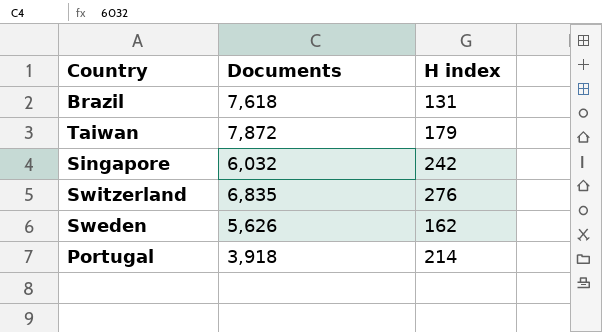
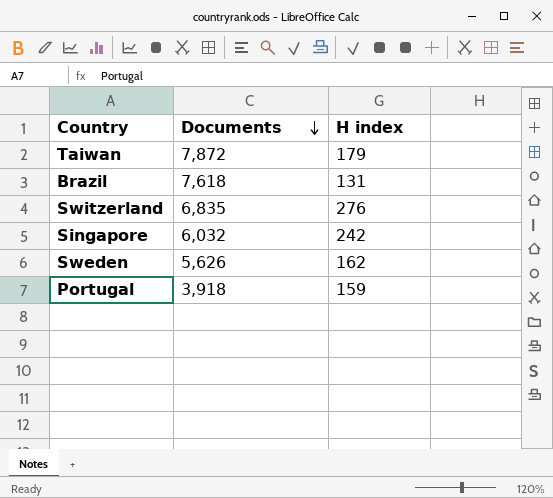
row order: none -> Documents descending
Portugal | H index: 214 -> 159

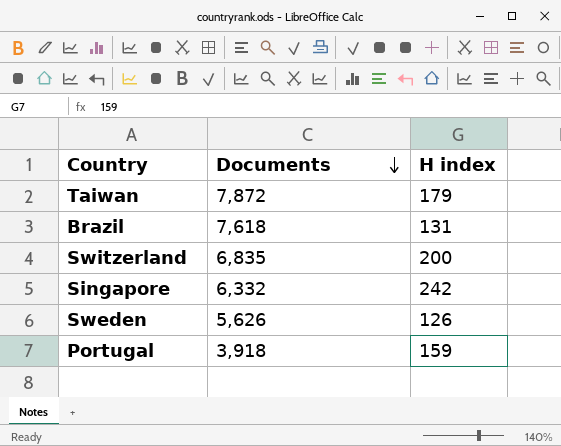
Switzerland | H index: 276 -> 200
Singapore | Documents: 6,032 -> 6,332
Sweden | H index: 162 -> 126

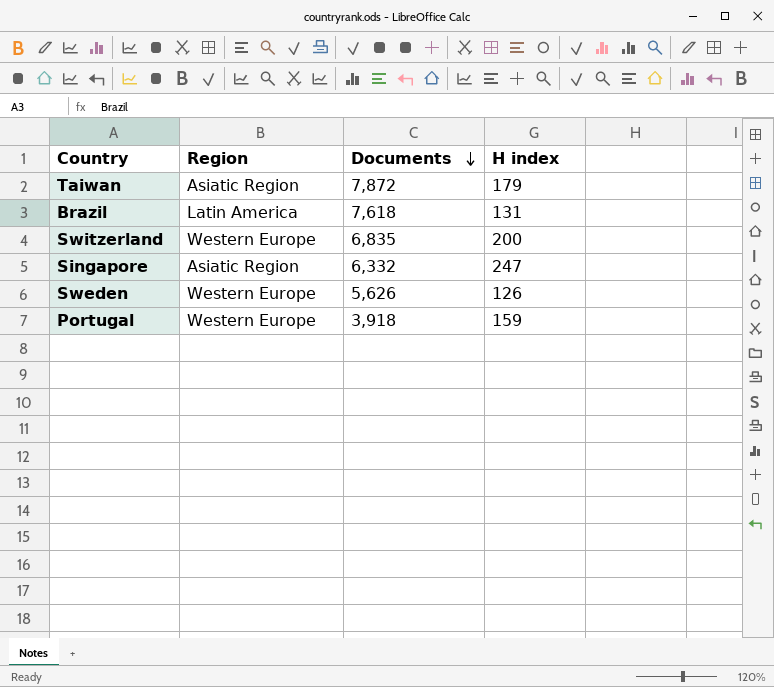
column Region | position: none -> 2
Singapore | H index: 242 -> 247

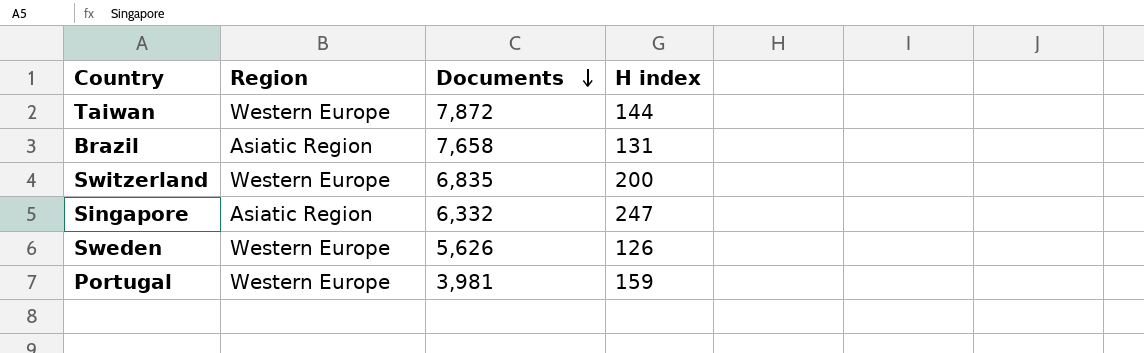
Taiwan | Region: Asiatic Region -> Western Europe
Taiwan | H index: 179 -> 144
Brazil | Region: Latin America -> Asiatic Region
Brazil | Documents: 7,618 -> 7,658
Portugal | Documents: 3,918 -> 3,981

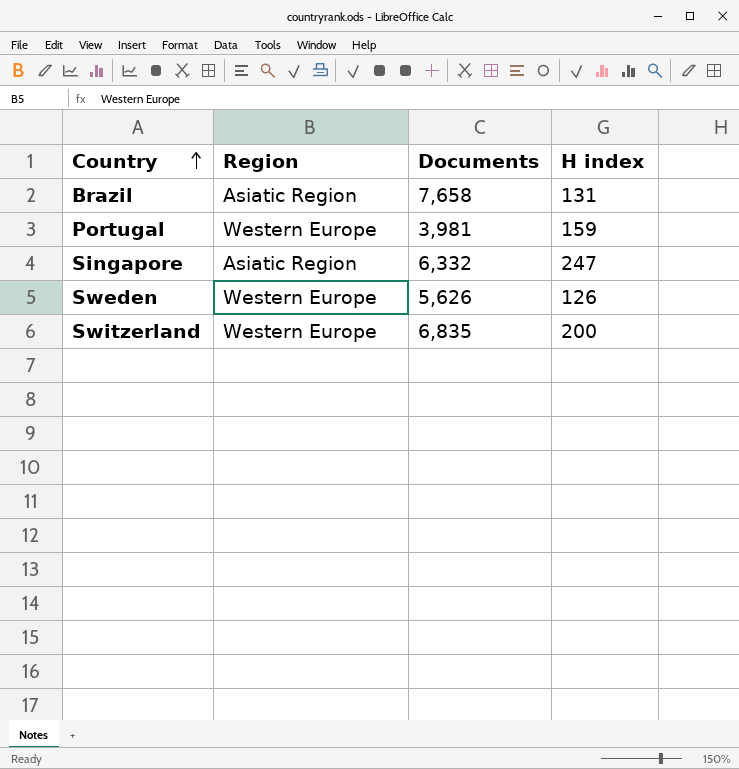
row order: Documents descending -> Country ascending
row Taiwan: Western Europe | 7,872 | 144 -> none

